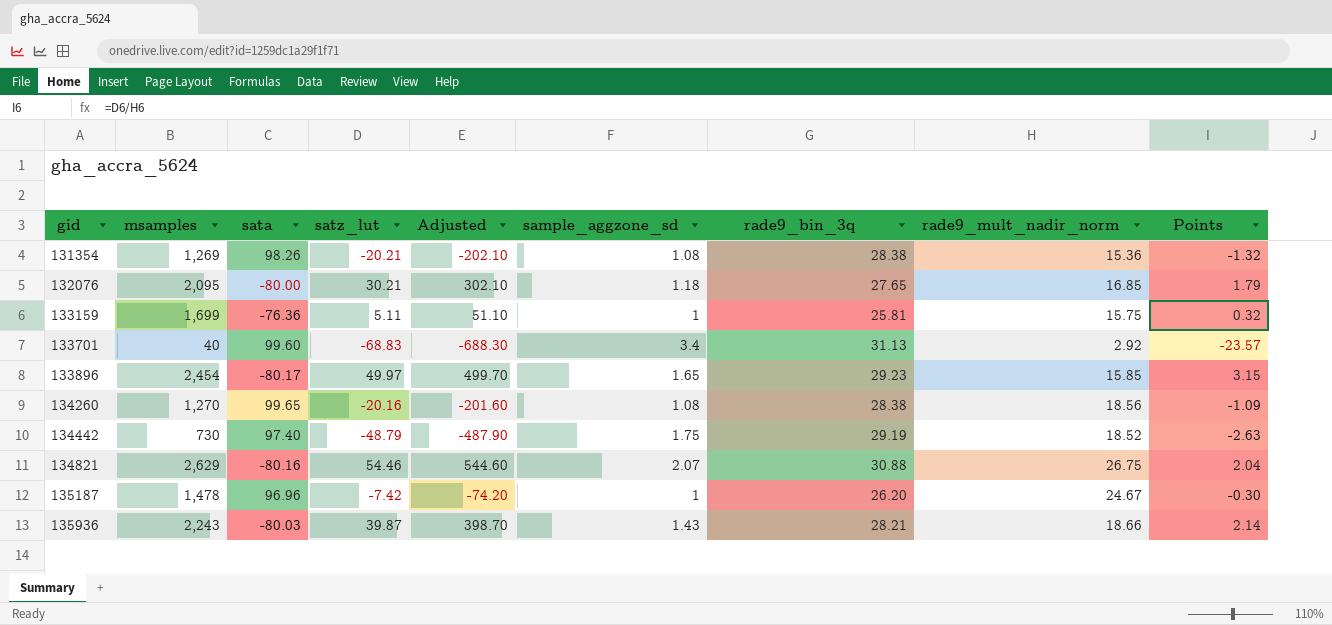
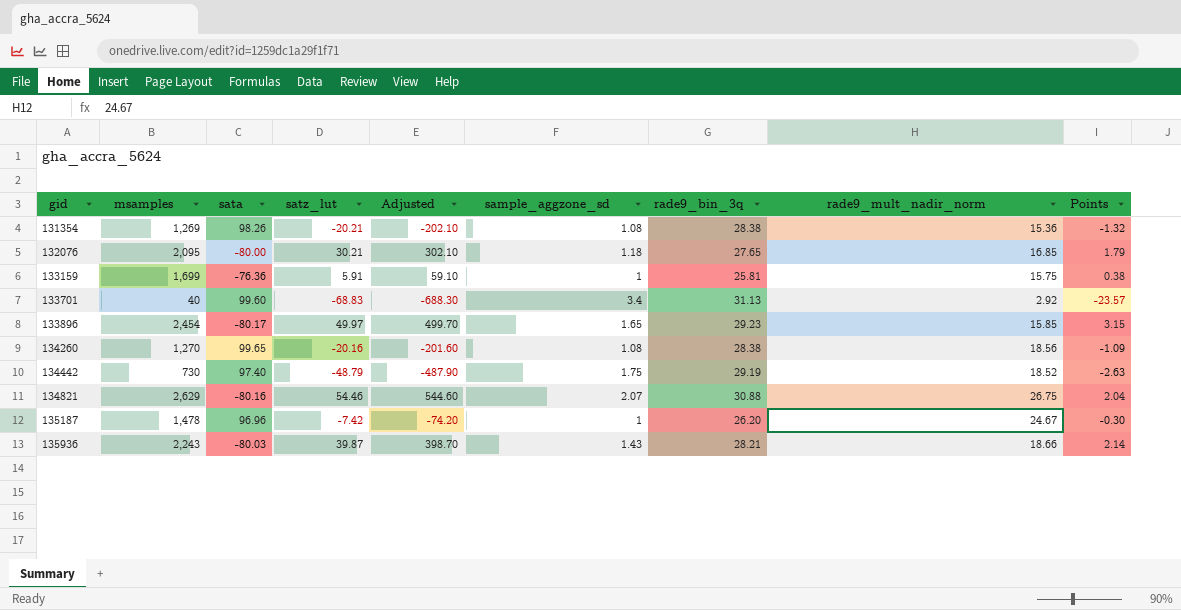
133159 | satz_lut: 5.11 -> 5.91
133159 | Adjusted: 51.10 -> 59.10
133159 | Points: 0.32 -> 0.38

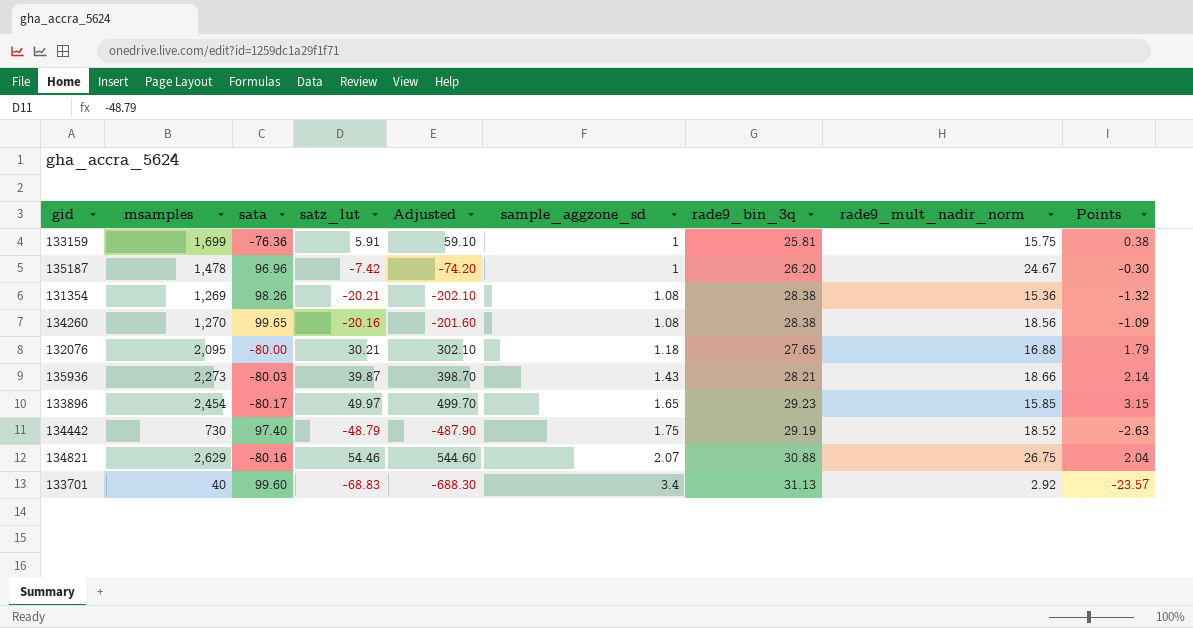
row order: gid ascending -> sample_aggzone_sd ascending
132076 | rade9_mult_nadir_norm: 16.85 -> 16.88
135936 | msamples: 2,243 -> 2,273

